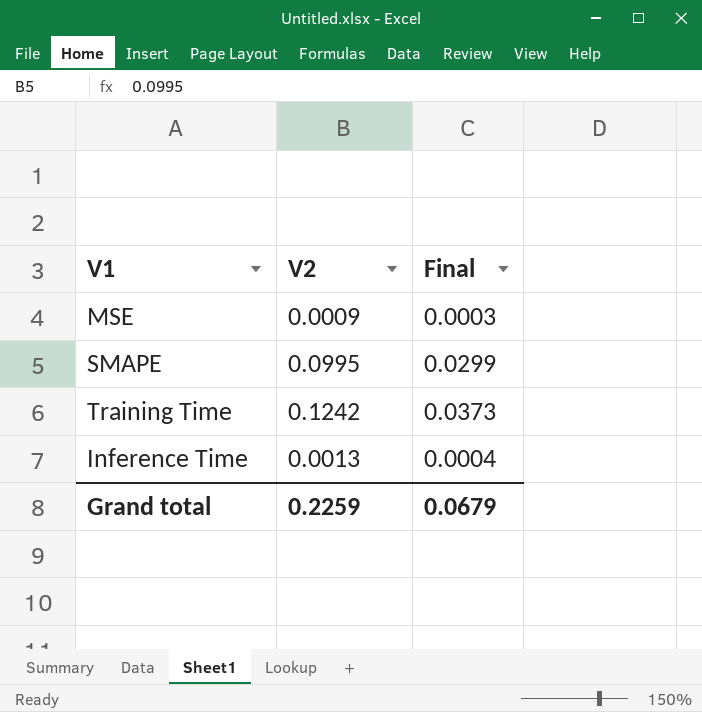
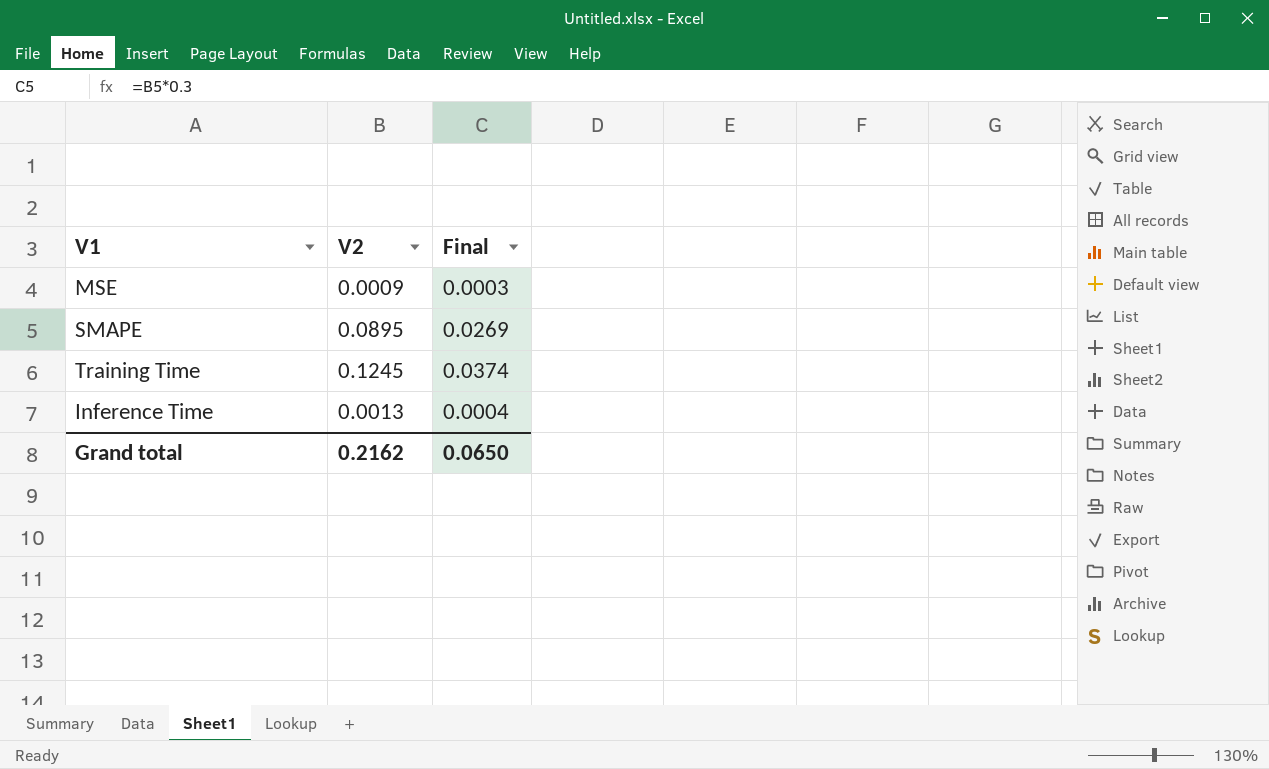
SMAPE | V2: 0.0995 -> 0.0895
SMAPE | Final: 0.0299 -> 0.0269
Training Time | V2: 0.1242 -> 0.1245
Training Time | Final: 0.0373 -> 0.0374
Grand total | V2: 0.2259 -> 0.2162
Grand total | Final: 0.0679 -> 0.0650

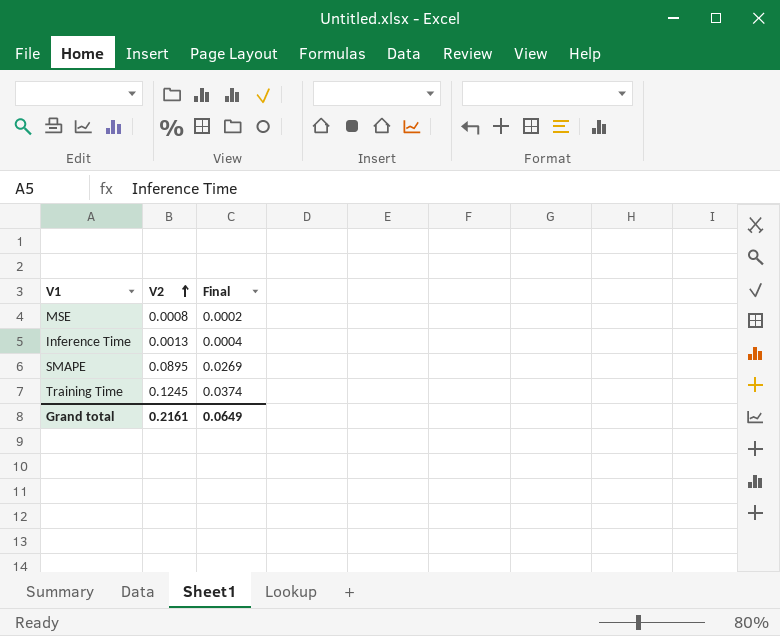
row order: none -> V2 ascending
MSE | V2: 0.0009 -> 0.0008
MSE | Final: 0.0003 -> 0.0002
Grand total | V2: 0.2162 -> 0.2161
Grand total | Final: 0.0650 -> 0.0649

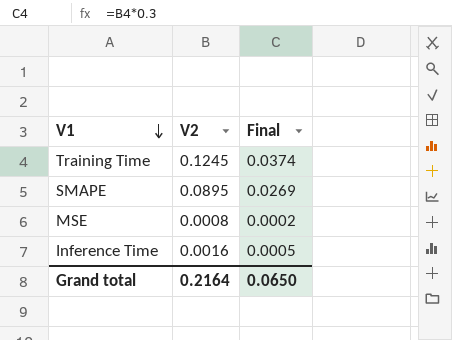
row order: V2 ascending -> V1 descending
Inference Time | V2: 0.0013 -> 0.0016
Inference Time | Final: 0.0004 -> 0.0005
Grand total | V2: 0.2161 -> 0.2164
Grand total | Final: 0.0649 -> 0.0650

